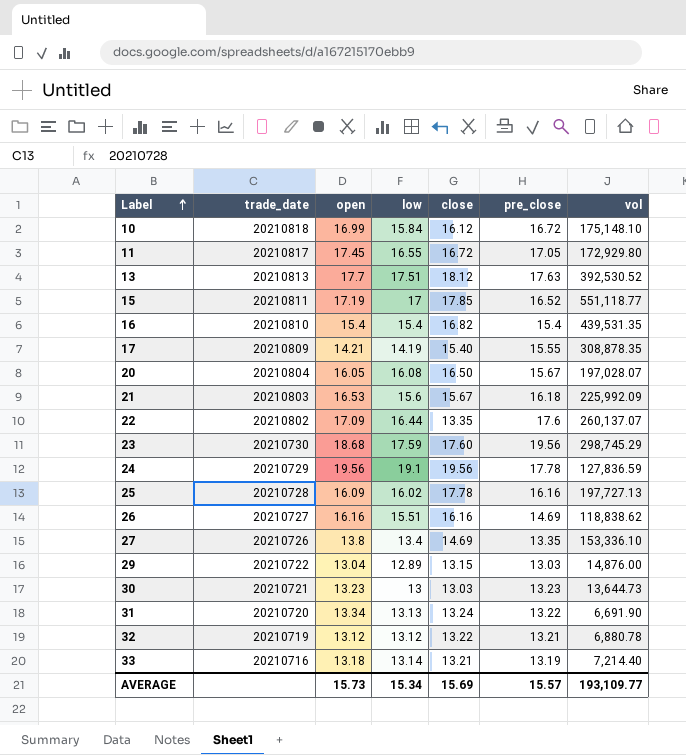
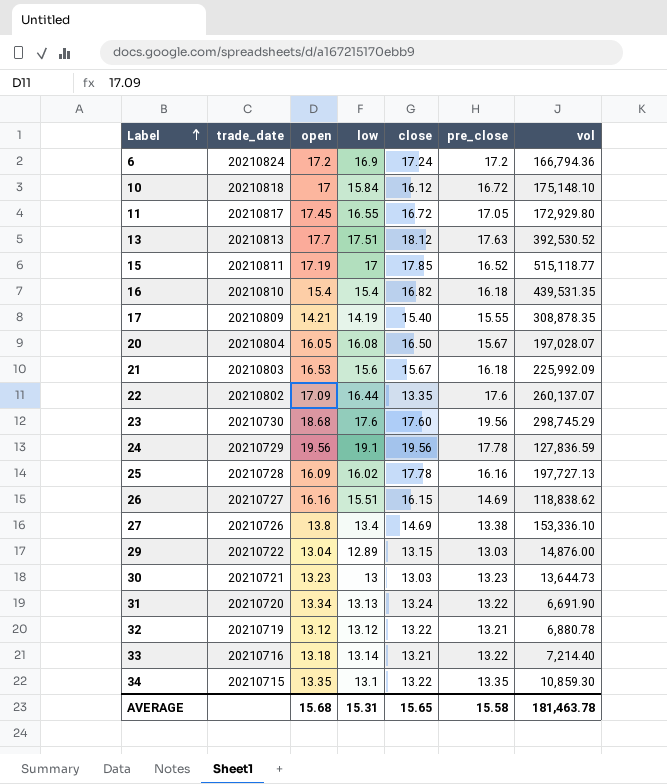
row 6: none -> 20210824 | 17.2 | 16.9 | 17.24 | 17.2 | 166,794.36
10 | open: 16.99 -> 17
15 | vol: 551,118.77 -> 515,118.77
16 | pre_close: 15.4 -> 16.18
23 | low: 17.59 -> 17.6
26 | close: 16.16 -> 16.15
27 | pre_close: 13.35 -> 13.38
33 | pre_close: 13.19 -> 13.22
row 34: none -> 20210715 | 13.35 | 13.1 | 13.22 | 13.35 | 10,859.30
AVERAGE | open: 15.73 -> 15.68
AVERAGE | low: 15.34 -> 15.31
AVERAGE | close: 15.69 -> 15.65
AVERAGE | pre_close: 15.57 -> 15.58
AVERAGE | vol: 193,109.77 -> 181,463.78

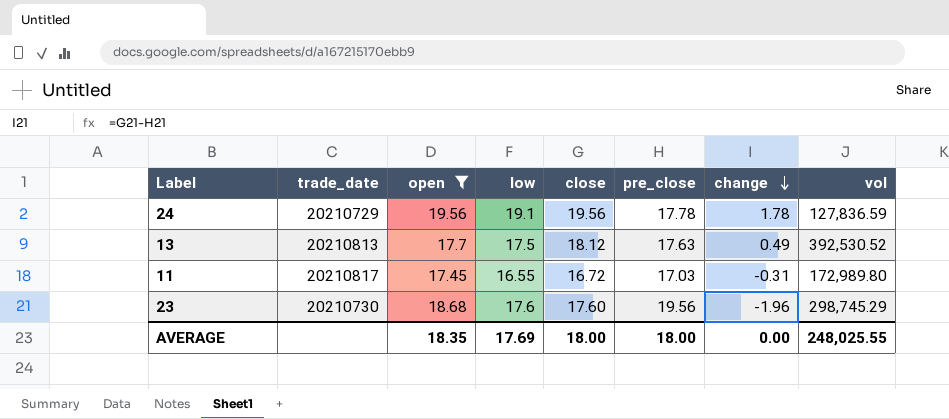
filter: none -> open >= 17.45
row order: Label ascending -> change descending
column change | formula: none -> [close] - [pre_close]
13 | low: 17.51 -> 17.5
11 | pre_close: 17.05 -> 17.03
11 | vol: 172,929.80 -> 172,989.80
AVERAGE | open: 15.68 -> 18.35
AVERAGE | low: 15.31 -> 17.69
AVERAGE | close: 15.65 -> 18.00
AVERAGE | pre_close: 15.58 -> 18.00
AVERAGE | vol: 181,463.78 -> 248,025.55

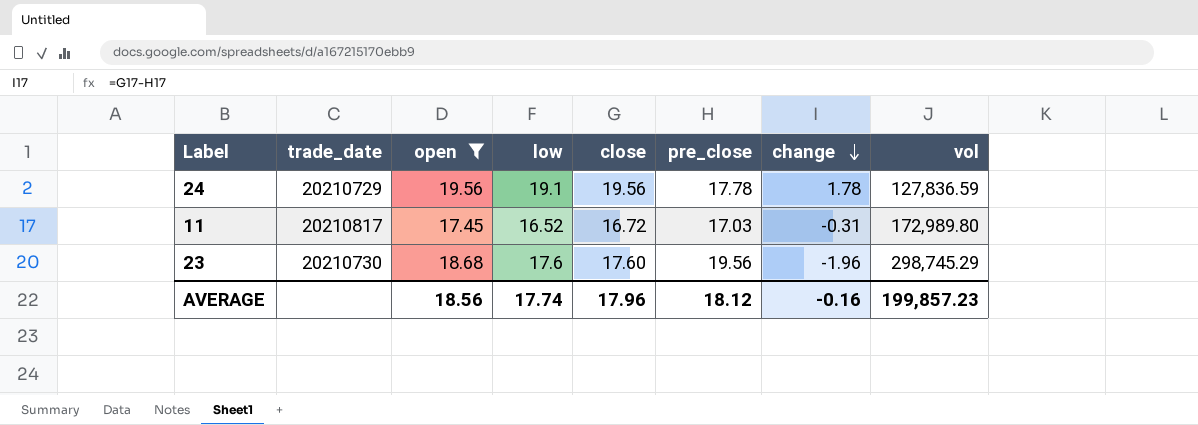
row 13: 20210813 | 17.7 | 17.5 | 18.12 | 17.63 | 0.49 | 392,530.52 -> none
11 | low: 16.55 -> 16.52
AVERAGE | open: 18.35 -> 18.56
AVERAGE | low: 17.69 -> 17.74
AVERAGE | close: 18.00 -> 17.96
AVERAGE | pre_close: 18.00 -> 18.12
AVERAGE | change: 0.00 -> -0.16
AVERAGE | vol: 248,025.55 -> 199,857.23

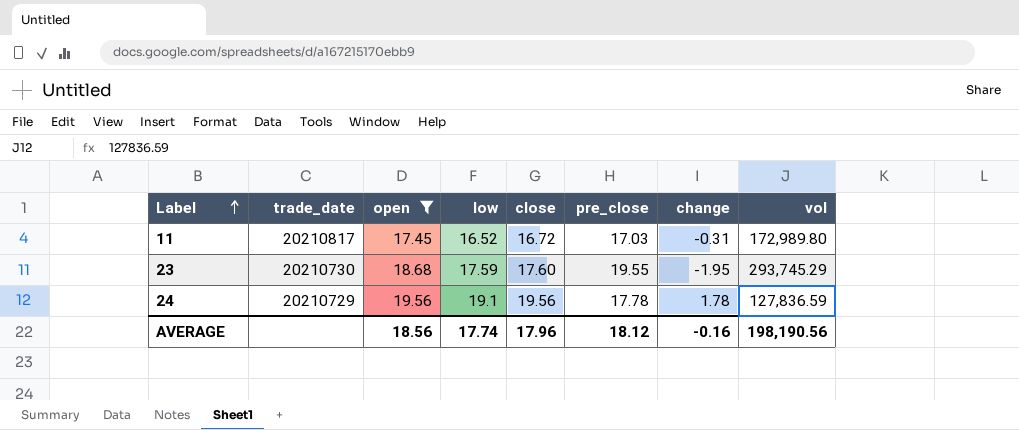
row order: change descending -> Label ascending
23 | low: 17.6 -> 17.59
23 | pre_close: 19.56 -> 19.55
23 | change: -1.96 -> -1.95
23 | vol: 298,745.29 -> 293,745.29
AVERAGE | vol: 199,857.23 -> 198,190.56

